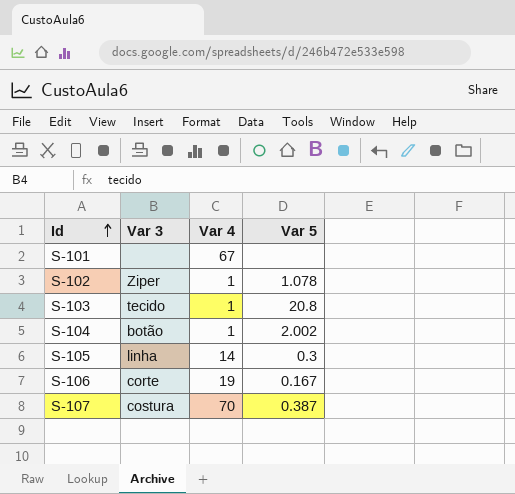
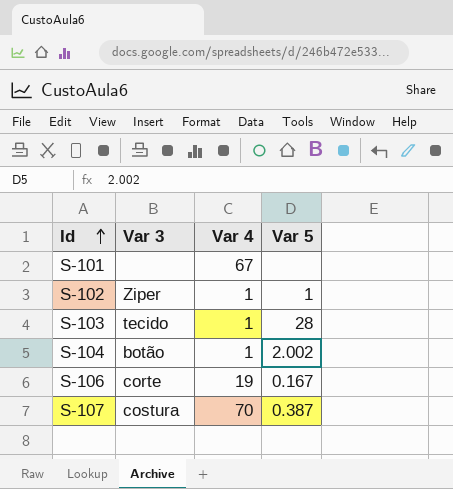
row S-105: linha | 14 | 0.3 -> none
S-102 | Var 5: 1.078 -> 1
S-103 | Var 5: 20.8 -> 28

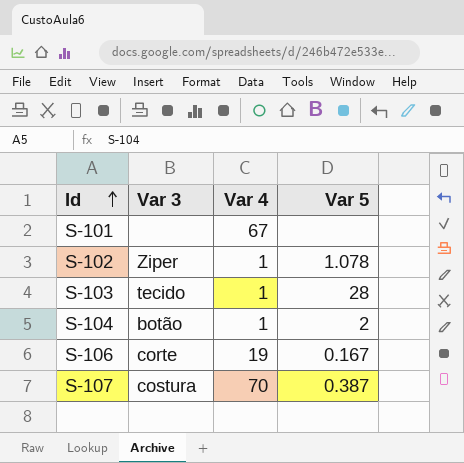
S-102 | Var 5: 1 -> 1.078
S-104 | Var 5: 2.002 -> 2

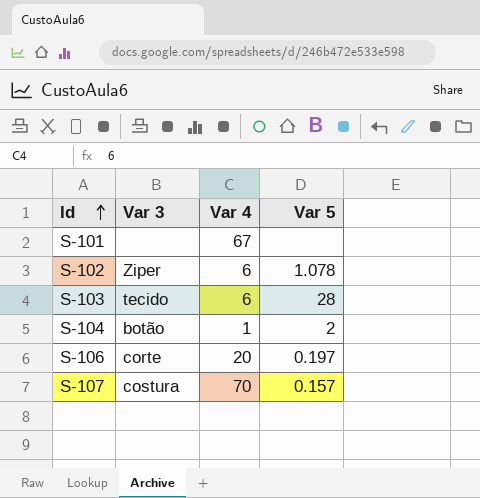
S-102 | Var 4: 1 -> 6
S-103 | Var 4: 1 -> 6
S-106 | Var 4: 19 -> 20
S-106 | Var 5: 0.167 -> 0.197
S-107 | Var 5: 0.387 -> 0.157

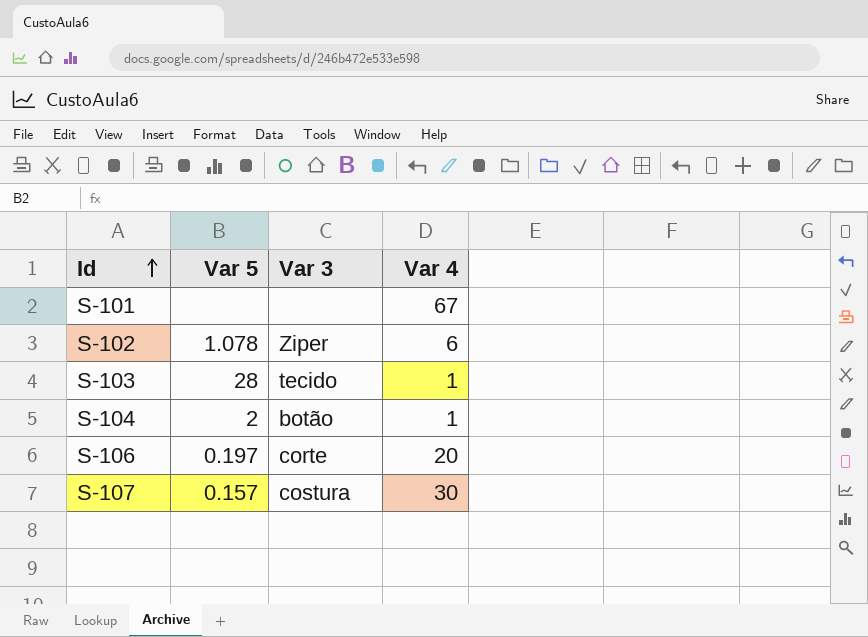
column Var 5 | position: 4 -> 2
S-103 | Var 4: 6 -> 1
S-107 | Var 4: 70 -> 30

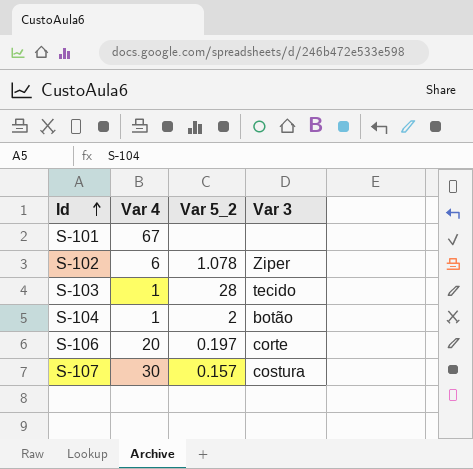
column Var 4 | position: 4 -> 2
column name: Var 5 -> Var 5_2

